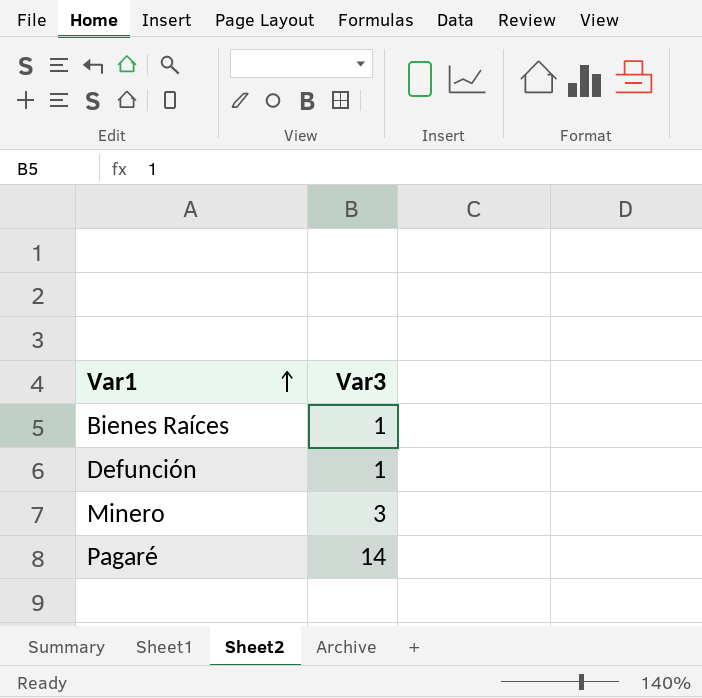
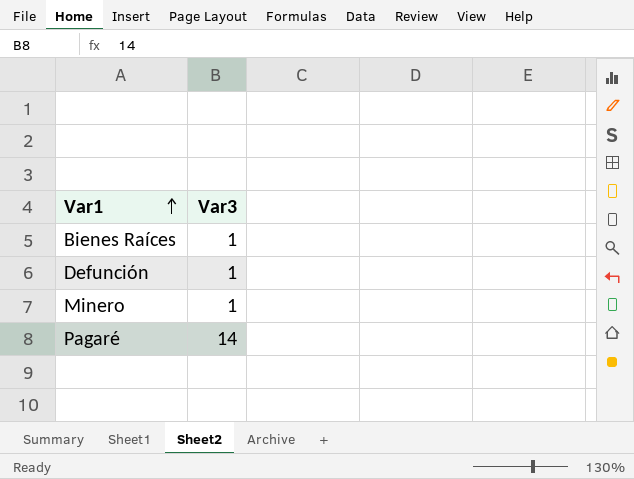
Minero | Var3: 3 -> 1

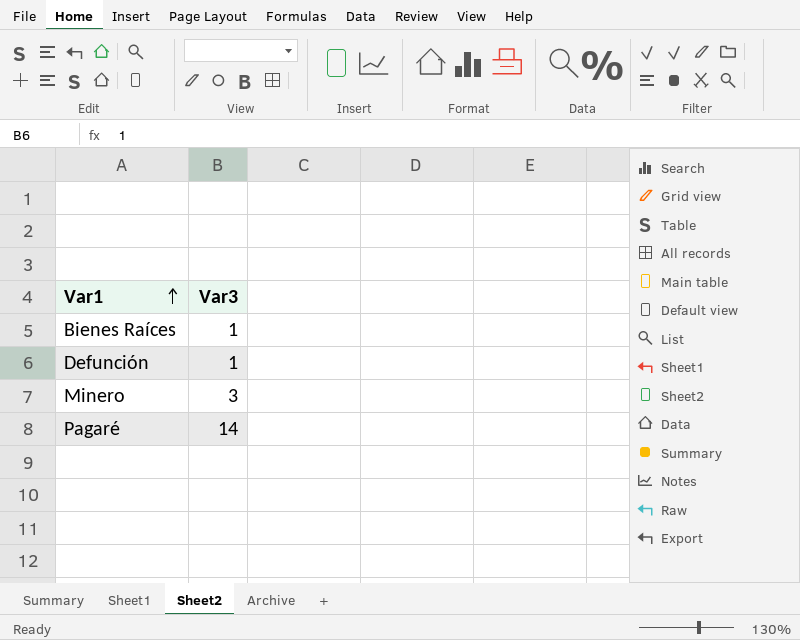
Minero | Var3: 1 -> 3

